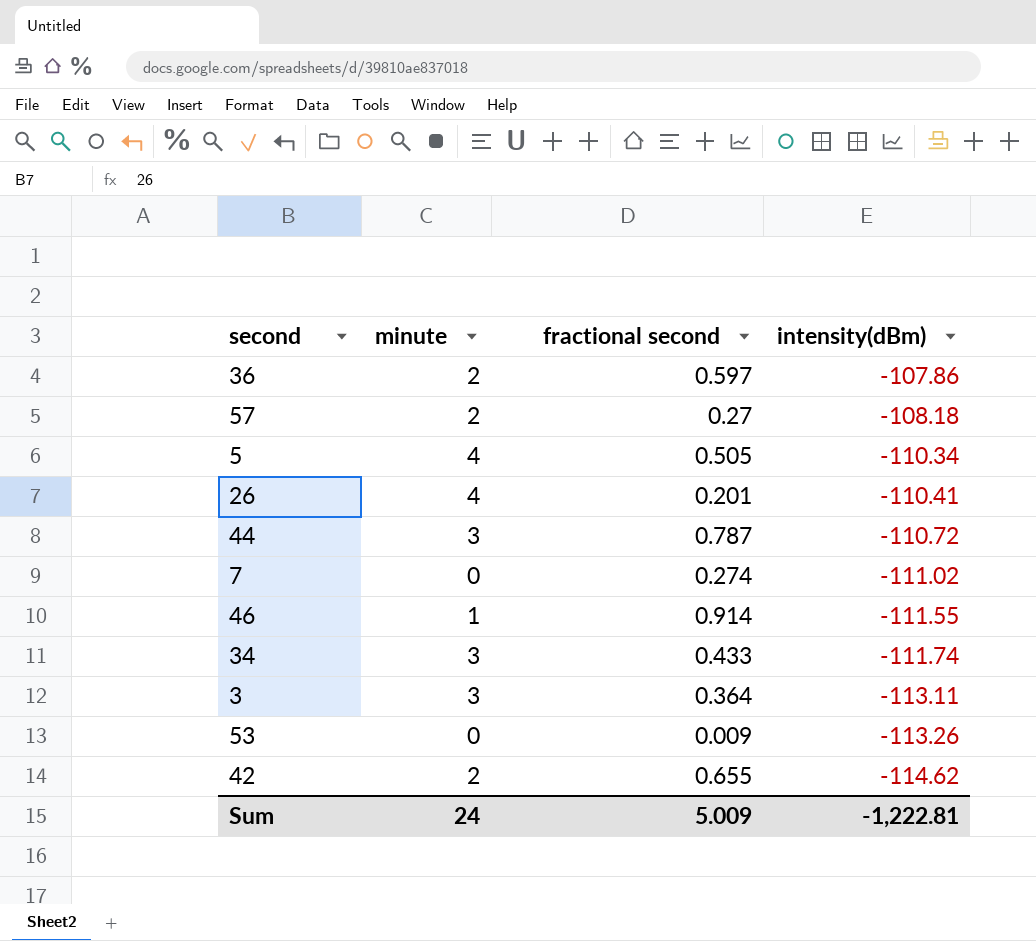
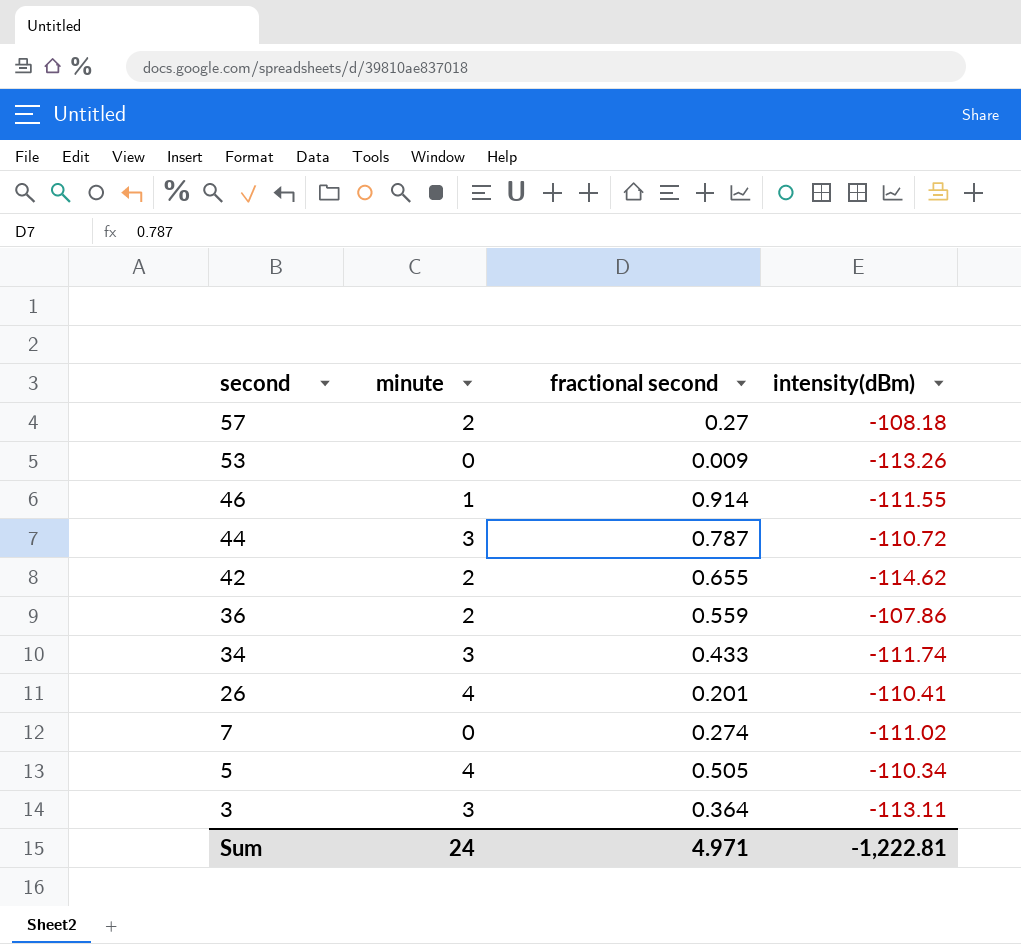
row order: intensity(dBm) descending -> second descending
36 | fractional second: 0.597 -> 0.559
Sum | fractional second: 5.009 -> 4.971

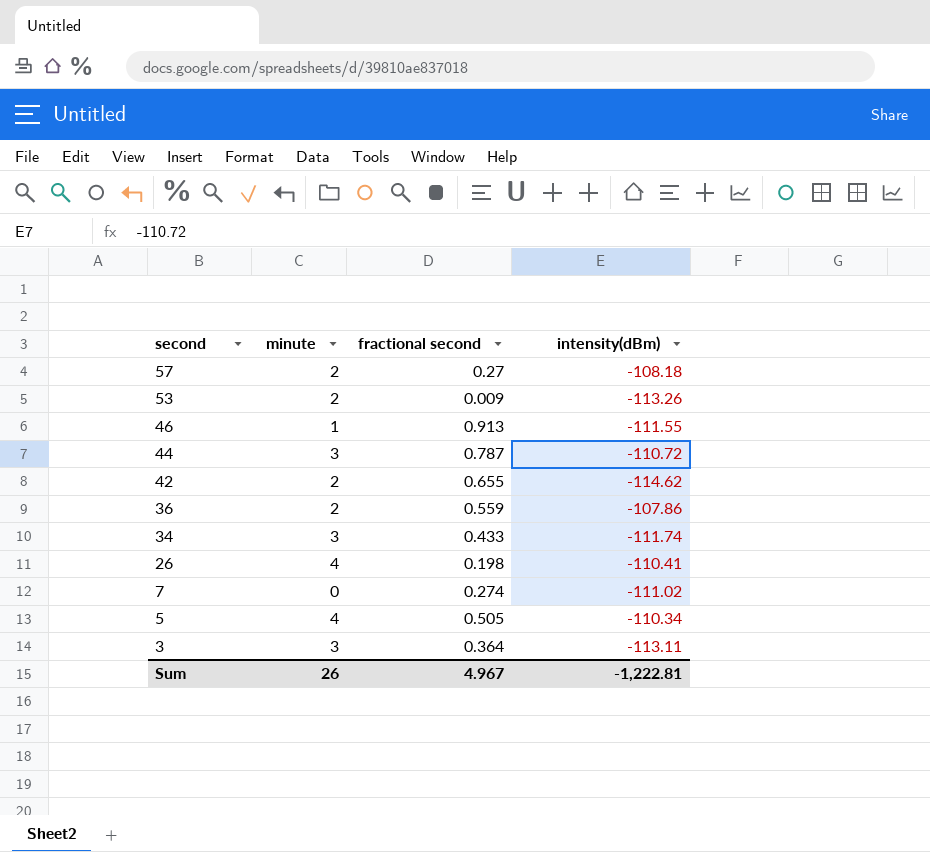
53 | minute: 0 -> 2
46 | fractional second: 0.914 -> 0.913
26 | fractional second: 0.201 -> 0.198
Sum | minute: 24 -> 26
Sum | fractional second: 4.971 -> 4.967

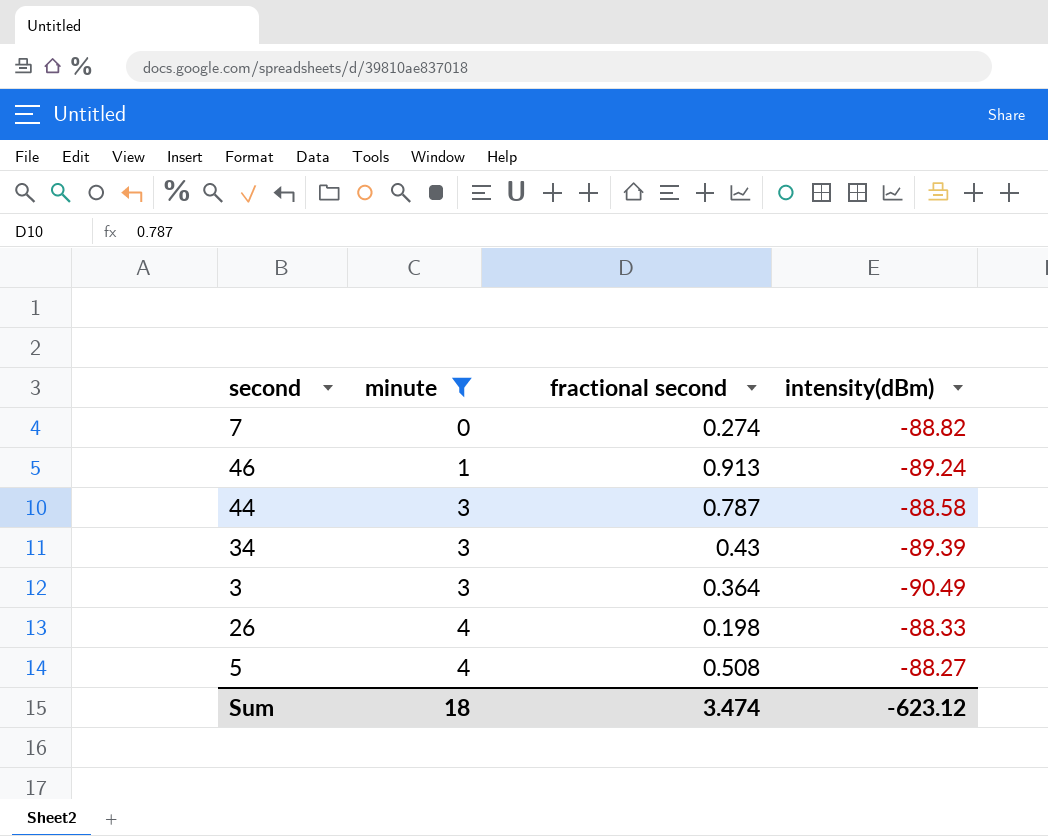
filter: none -> minute != 2
row order: second descending -> minute ascending
7 | intensity(dBm): -111.02 -> -88.82
46 | intensity(dBm): -111.55 -> -89.24
44 | intensity(dBm): -110.72 -> -88.58
34 | fractional second: 0.433 -> 0.43
34 | intensity(dBm): -111.74 -> -89.39
3 | intensity(dBm): -113.11 -> -90.49
26 | intensity(dBm): -110.41 -> -88.33
5 | fractional second: 0.505 -> 0.508
5 | intensity(dBm): -110.34 -> -88.27
Sum | minute: 26 -> 18
Sum | fractional second: 4.967 -> 3.474
Sum | intensity(dBm): -1,222.81 -> -623.12

